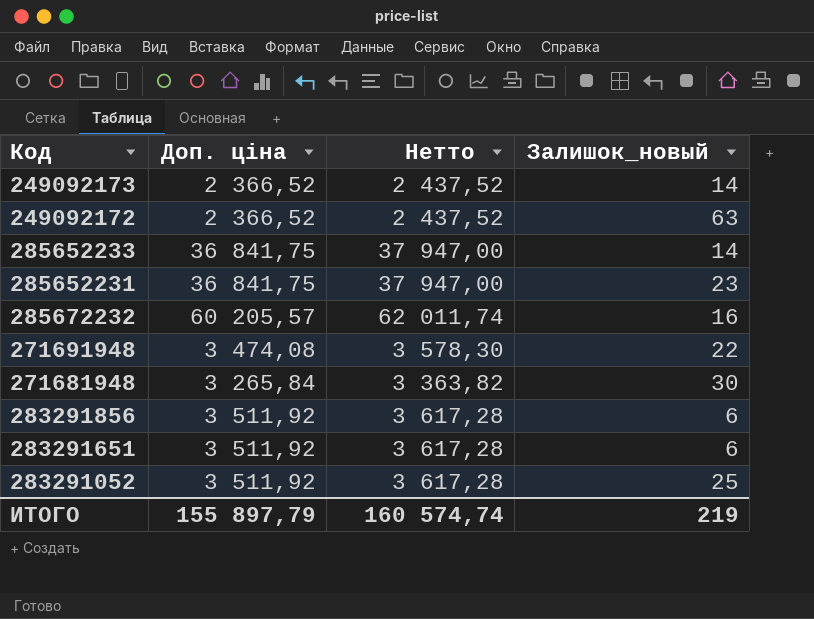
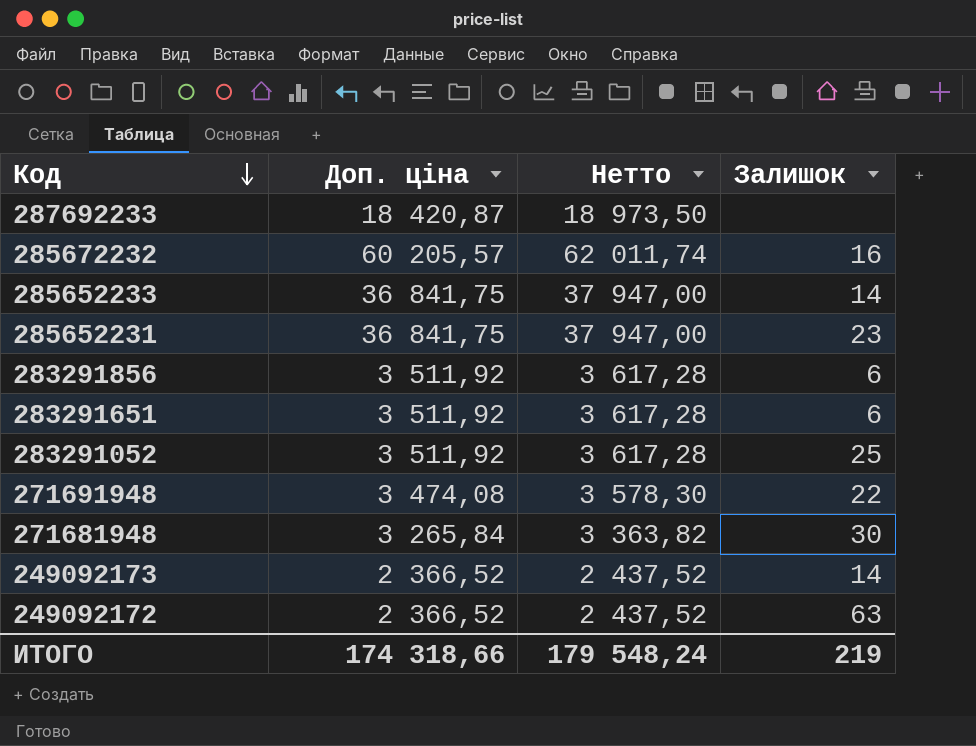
row order: none -> Код descending
column name: Залишок_новый -> Залишок
row 287692233: none -> 18 420,87 | 18 973,50 | none
ИТОГО | Доп. ціна: 155 897,79 -> 174 318,66
ИТОГО | Нетто: 160 574,74 -> 179 548,24

